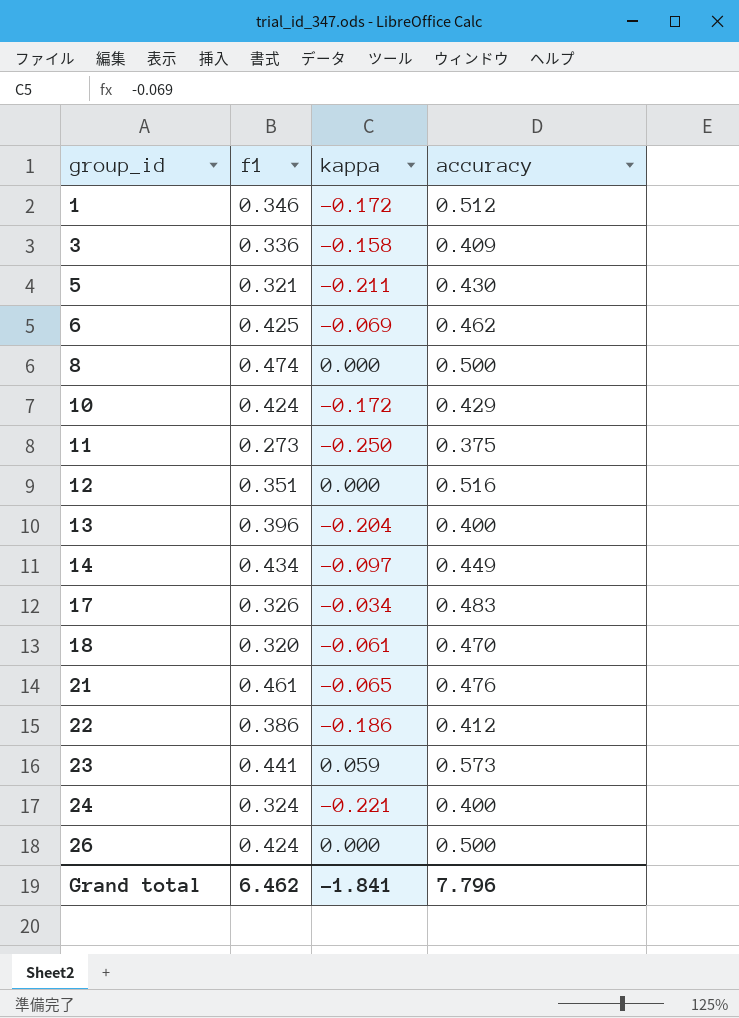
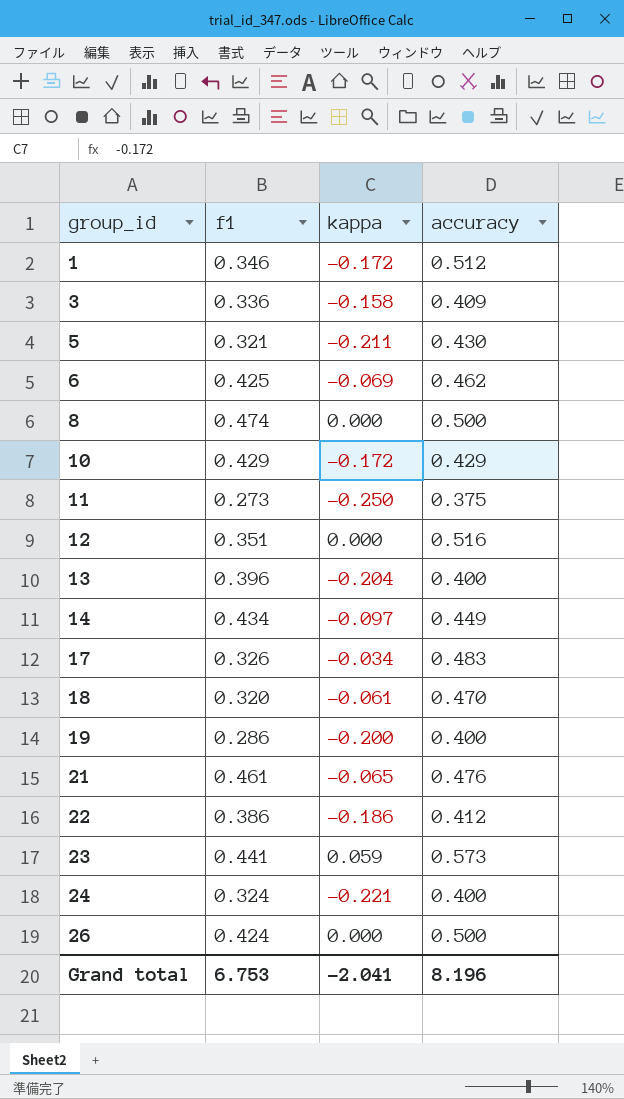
10 | f1: 0.424 -> 0.429
row 19: none -> 0.286 | -0.200 | 0.400
Grand total | f1: 6.462 -> 6.753
Grand total | kappa: -1.841 -> -2.041
Grand total | accuracy: 7.796 -> 8.196

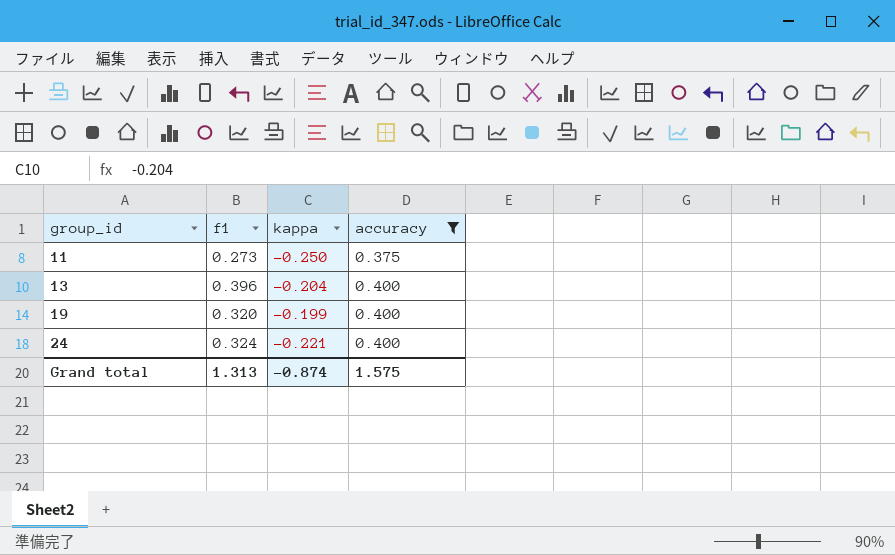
filter: none -> accuracy <= 0.400
19 | f1: 0.286 -> 0.320
19 | kappa: -0.200 -> -0.199
Grand total | f1: 6.753 -> 1.313
Grand total | kappa: -2.041 -> -0.874
Grand total | accuracy: 8.196 -> 1.575

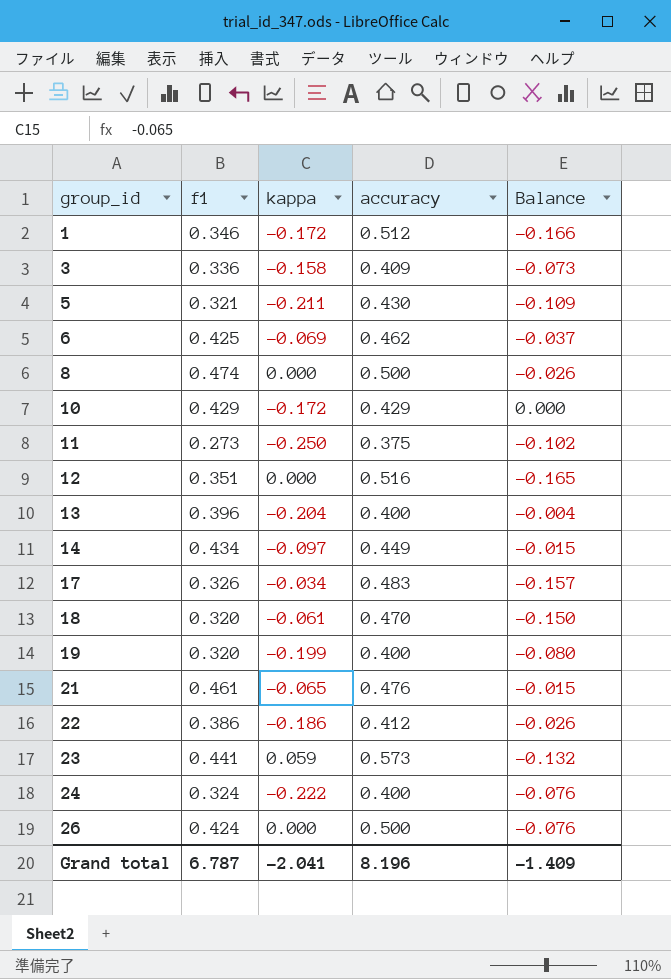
filter: accuracy <= 0.400 -> none
column Balance | formula: none -> [f1] - [accuracy]
24 | kappa: -0.221 -> -0.222
Grand total | f1: 1.313 -> 6.787
Grand total | kappa: -0.874 -> -2.041
Grand total | accuracy: 1.575 -> 8.196

